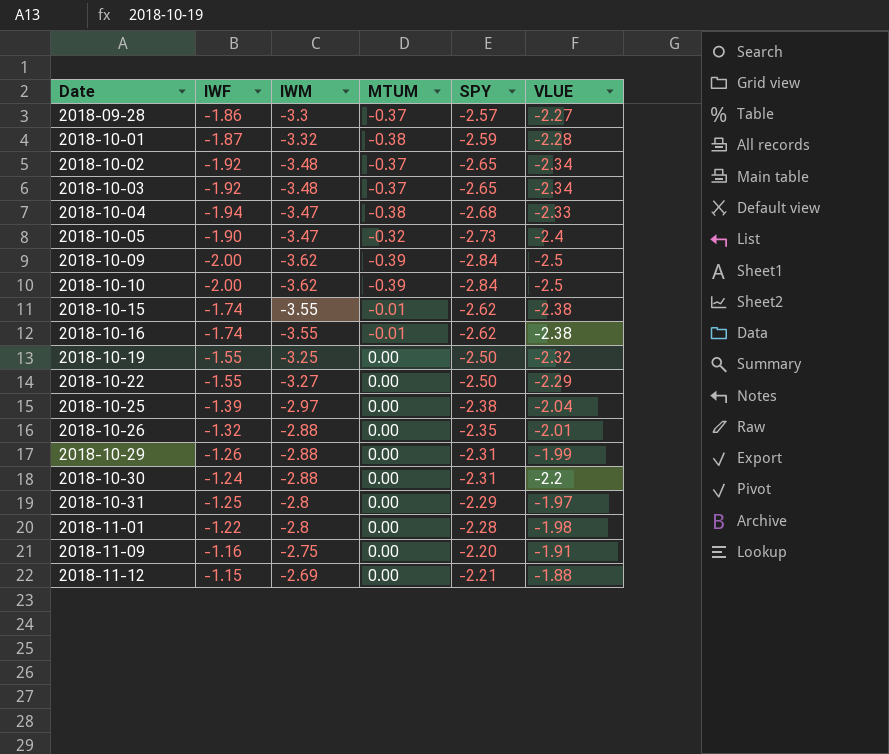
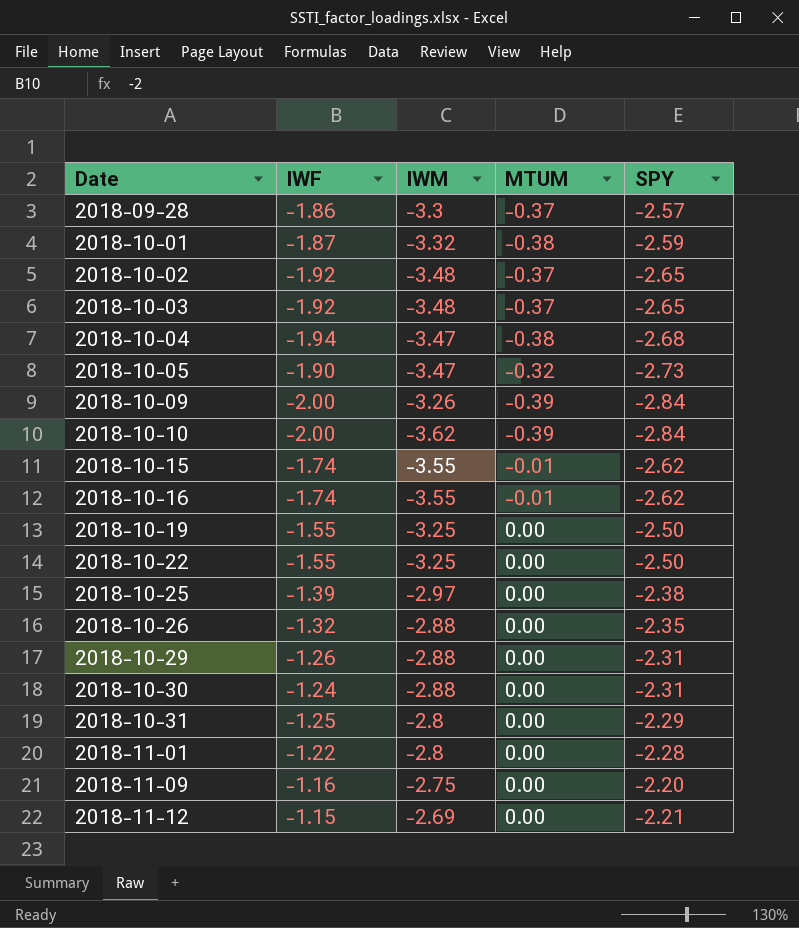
column VLUE | position: 6 -> none
2018-10-09 | IWM: -3.62 -> -3.26
2018-10-22 | IWM: -3.27 -> -3.25

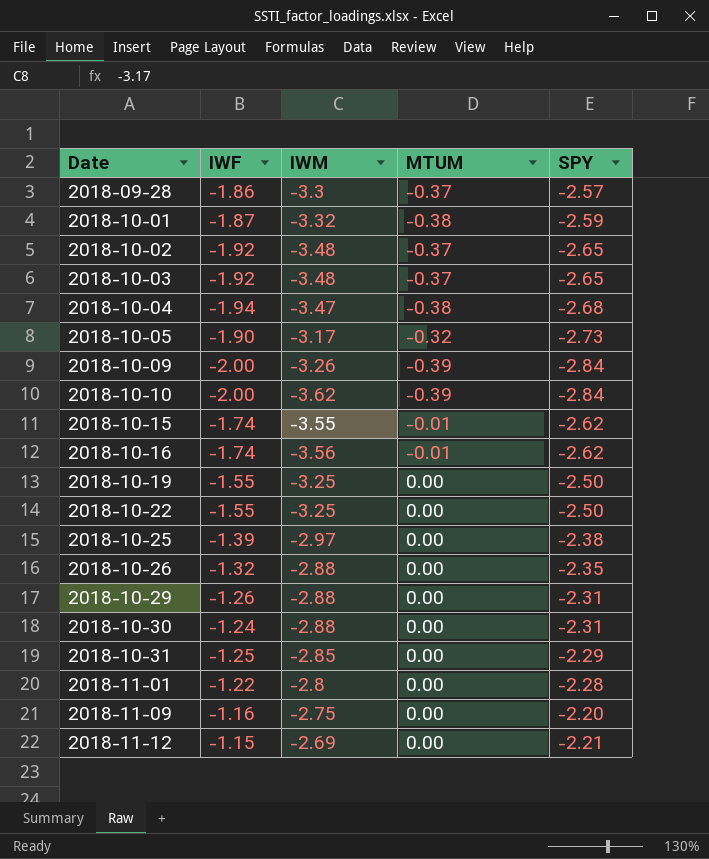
2018-10-05 | IWM: -3.47 -> -3.17
2018-10-16 | IWM: -3.55 -> -3.56
2018-10-31 | IWM: -2.8 -> -2.85

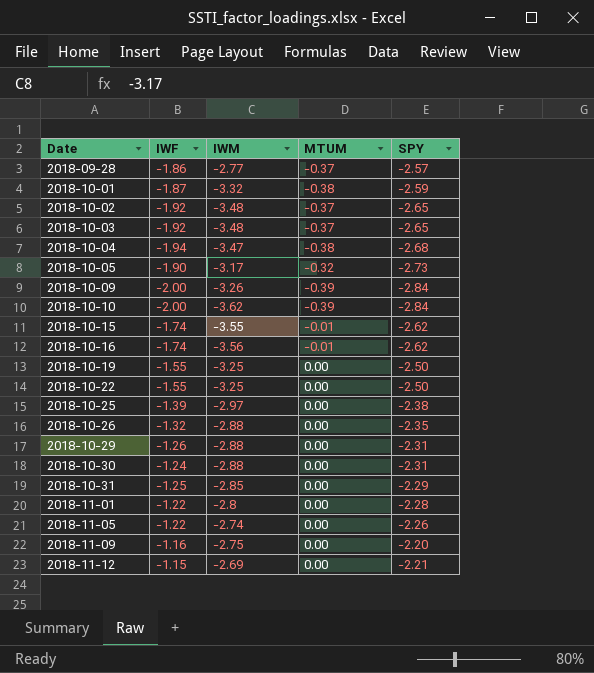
2018-09-28 | IWM: -3.3 -> -2.77
row 2018-11-05: none -> -1.22 | -2.74 | 0.00 | -2.26

